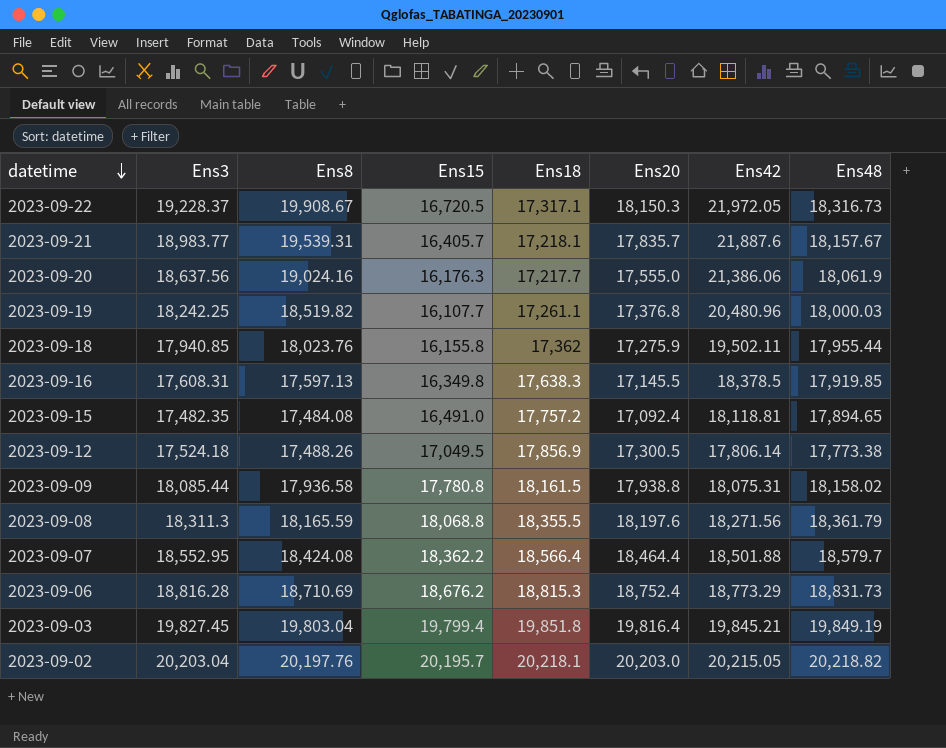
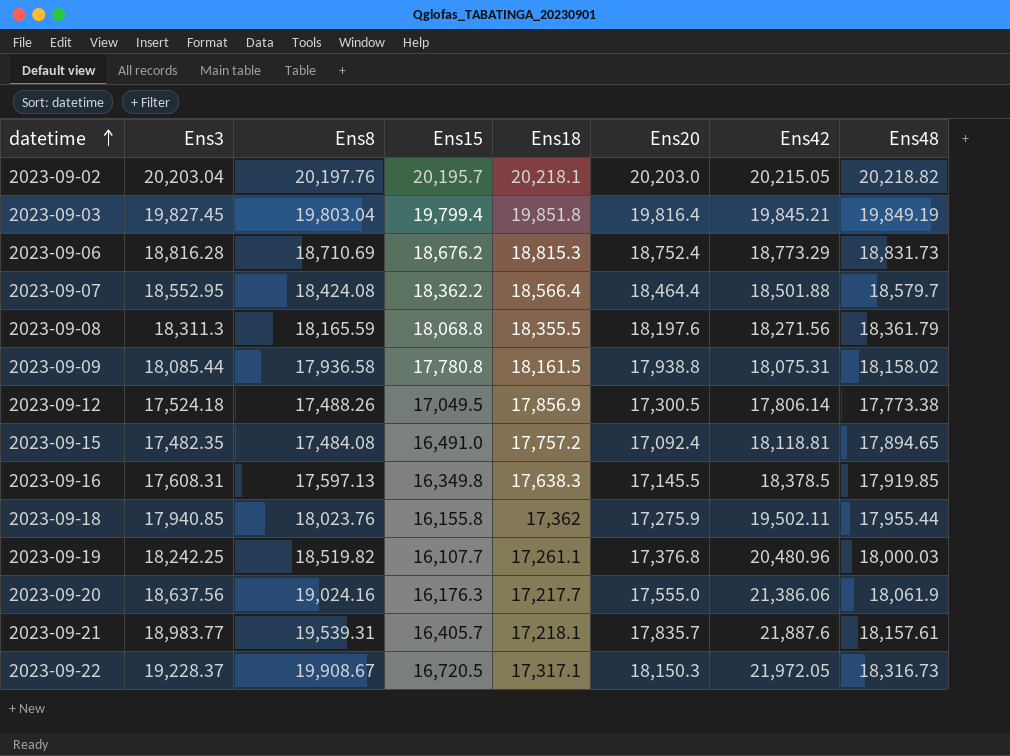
row order: datetime descending -> datetime ascending
2023-09-21 | Ens48: 18,157.67 -> 18,157.61

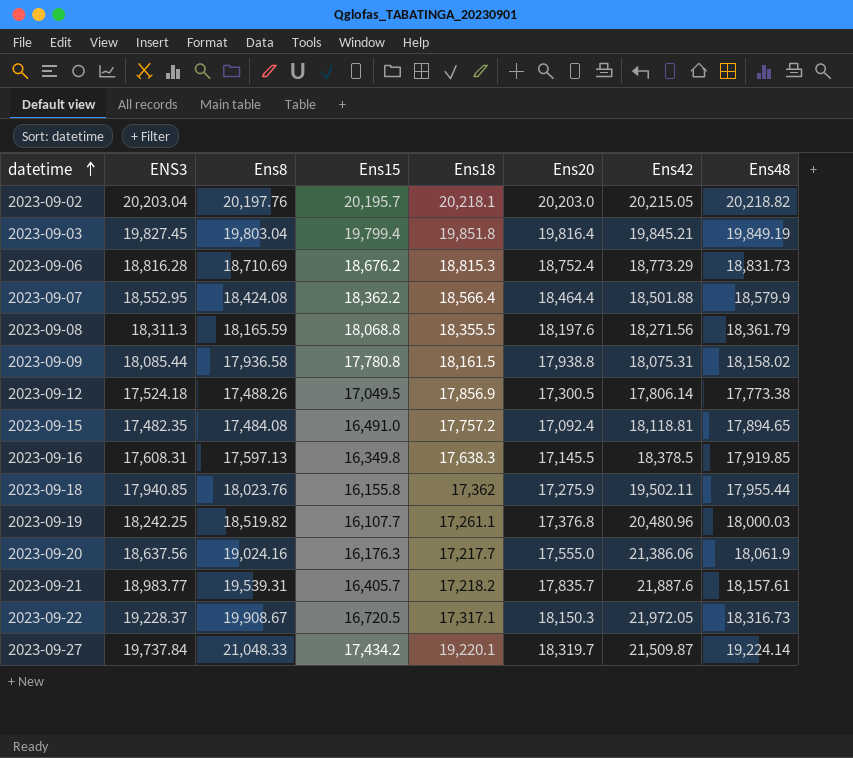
column name: Ens3 -> ENS3
2023-09-07 | Ens48: 18,579.7 -> 18,579.9
2023-09-21 | Ens18: 17,218.1 -> 17,218.2
row 2023-09-27: none -> 19,737.84 | 21,048.33 | 17,434.2 | 19,220.1 | 18,319.7 | 21,509.87 | 19,224.14

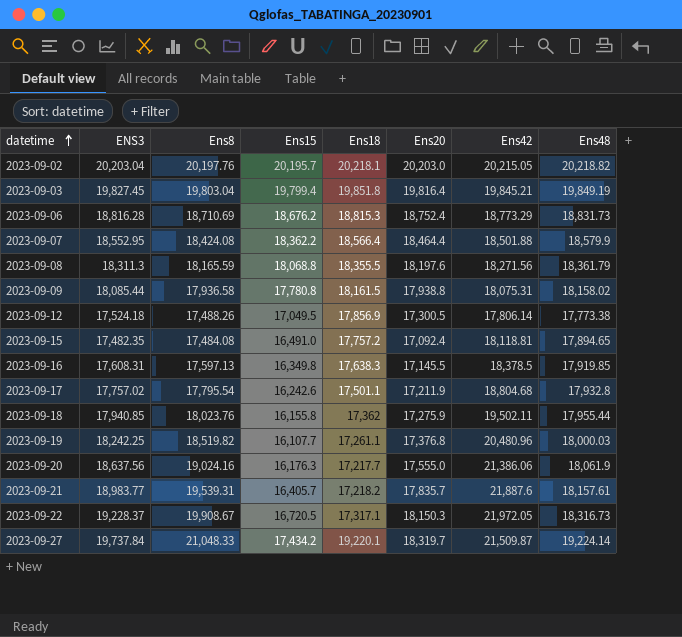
row 2023-09-17: none -> 17,757.02 | 17,795.54 | 16,242.6 | 17,501.1 | 17,211.9 | 18,804.68 | 17,932.8

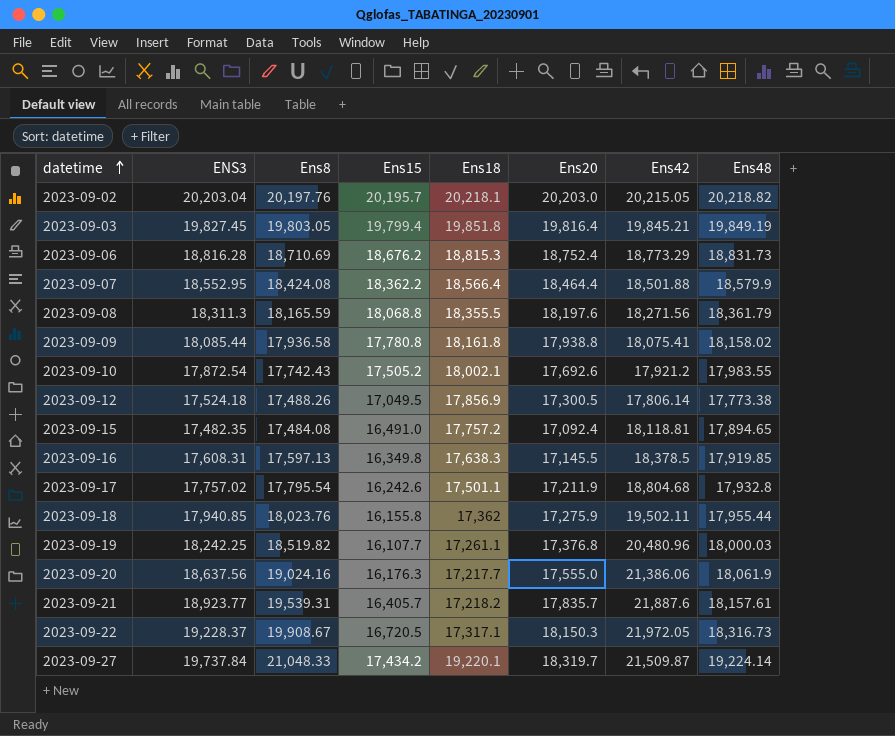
2023-09-03 | Ens8: 19,803.04 -> 19,803.05
2023-09-09 | Ens18: 18,161.5 -> 18,161.8
2023-09-09 | Ens42: 18,075.31 -> 18,075.41
row 2023-09-10: none -> 17,872.54 | 17,742.43 | 17,505.2 | 18,002.1 | 17,692.6 | 17,921.2 | 17,983.55
2023-09-21 | ENS3: 18,983.77 -> 18,923.77

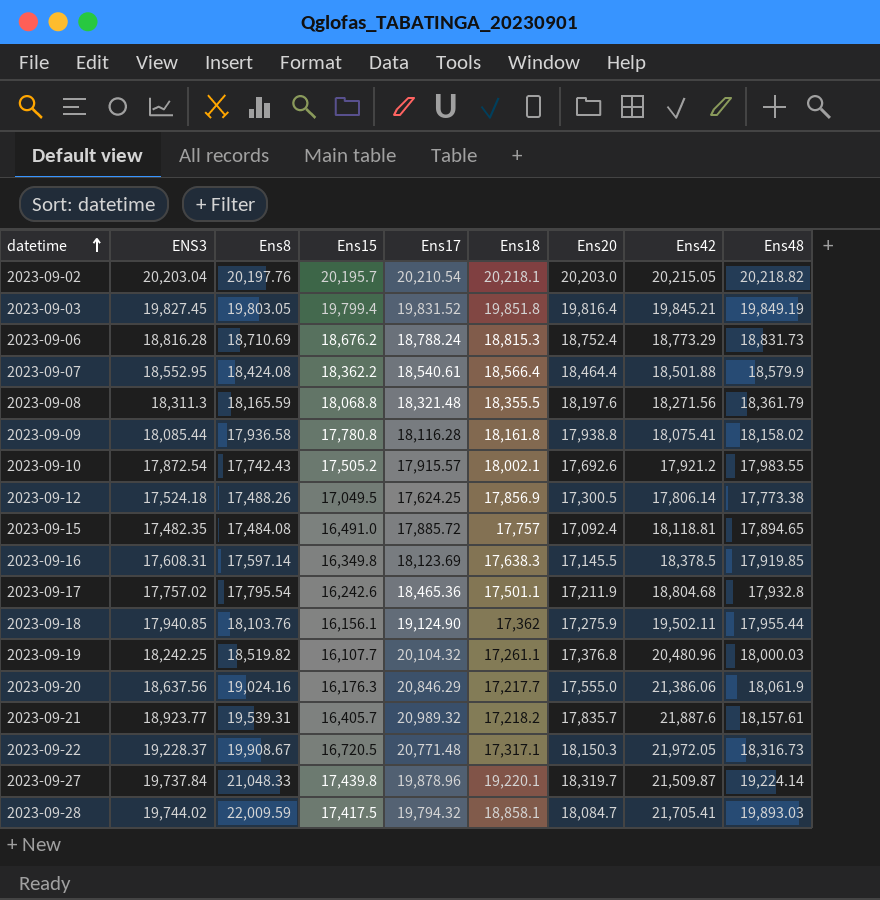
column Ens17 | position: none -> 5
2023-09-15 | Ens18: 17,757.2 -> 17,757
2023-09-16 | Ens8: 17,597.13 -> 17,597.14
2023-09-18 | Ens8: 18,023.76 -> 18,103.76
2023-09-18 | Ens15: 16,155.8 -> 16,156.1
2023-09-27 | Ens15: 17,434.2 -> 17,439.8
row 2023-09-28: none -> 19,744.02 | 22,009.59 | 17,417.5 | 19,794.32 | 18,858.1 | 18,084.7 | 21,705.41 | 19,893.03

